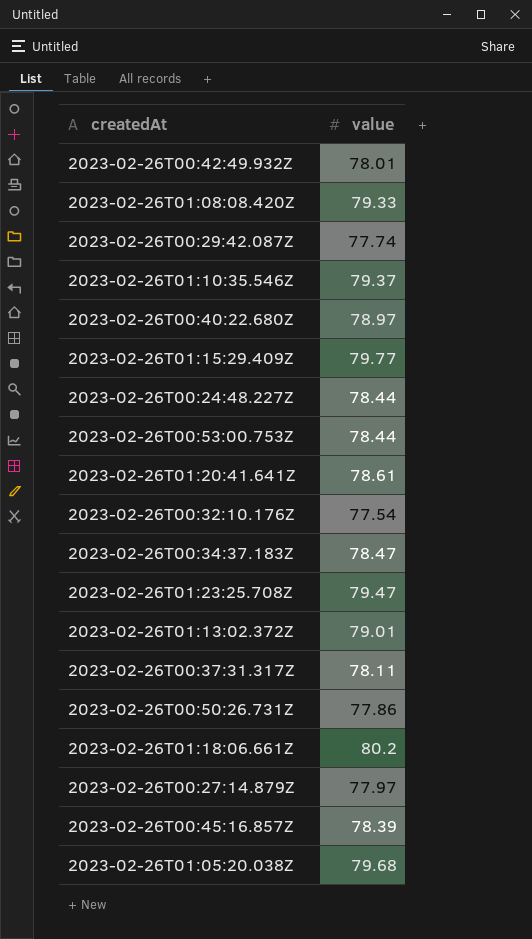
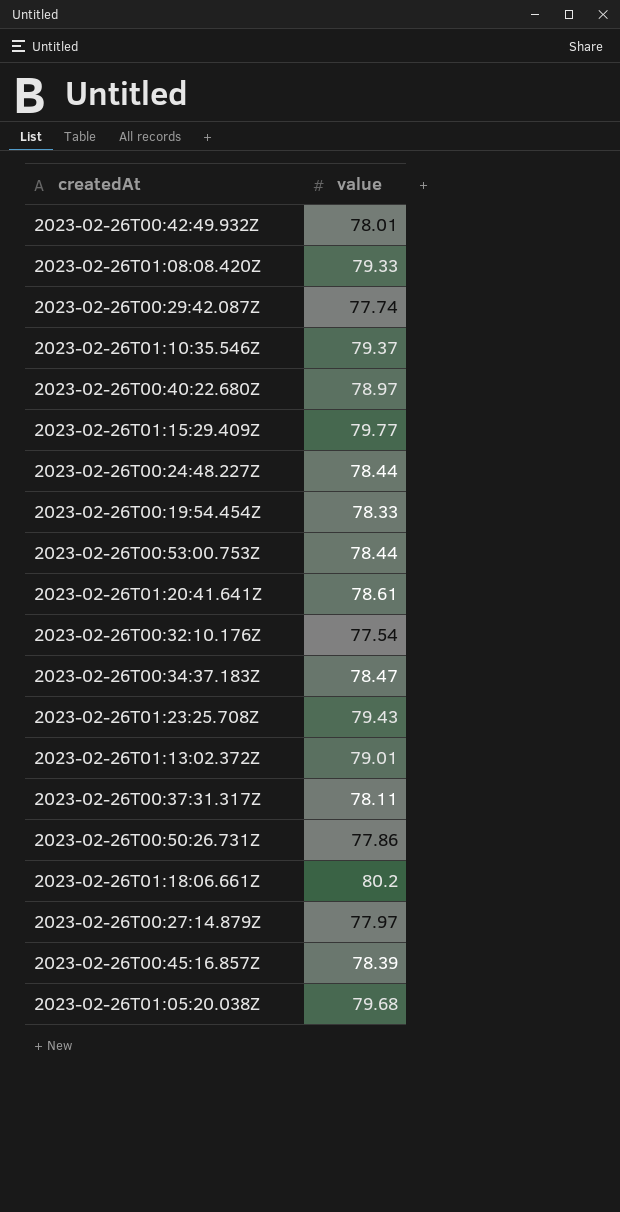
row 2023-02-26T00:19:54.454Z: none -> 78.33
2023-02-26T01:23:25.708Z | value: 79.47 -> 79.43

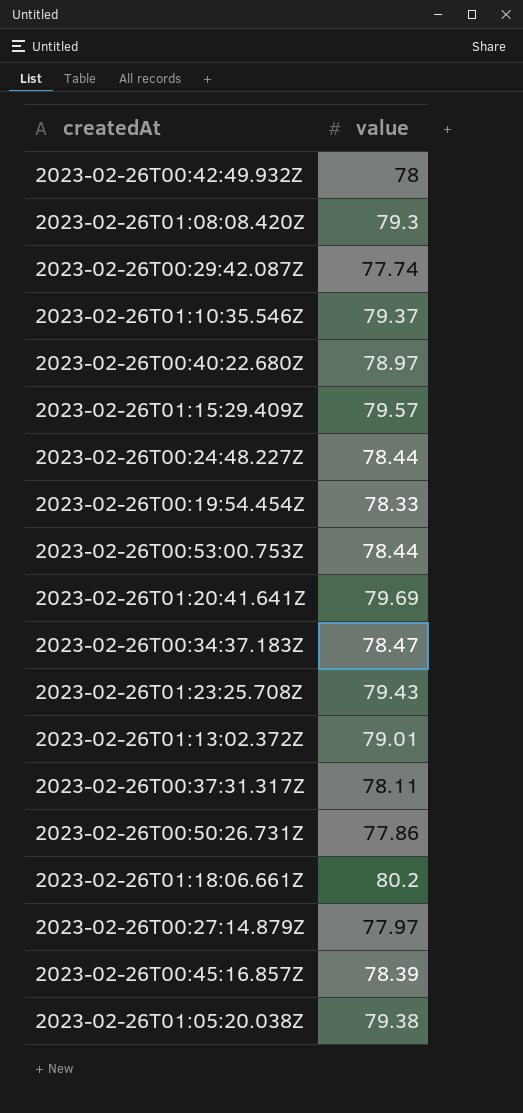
row 2023-02-26T00:32:10.176Z: 77.54 -> none
2023-02-26T00:42:49.932Z | value: 78.01 -> 78
2023-02-26T01:08:08.420Z | value: 79.33 -> 79.3
2023-02-26T01:15:29.409Z | value: 79.77 -> 79.57
2023-02-26T01:20:41.641Z | value: 78.61 -> 79.69
2023-02-26T01:05:20.038Z | value: 79.68 -> 79.38

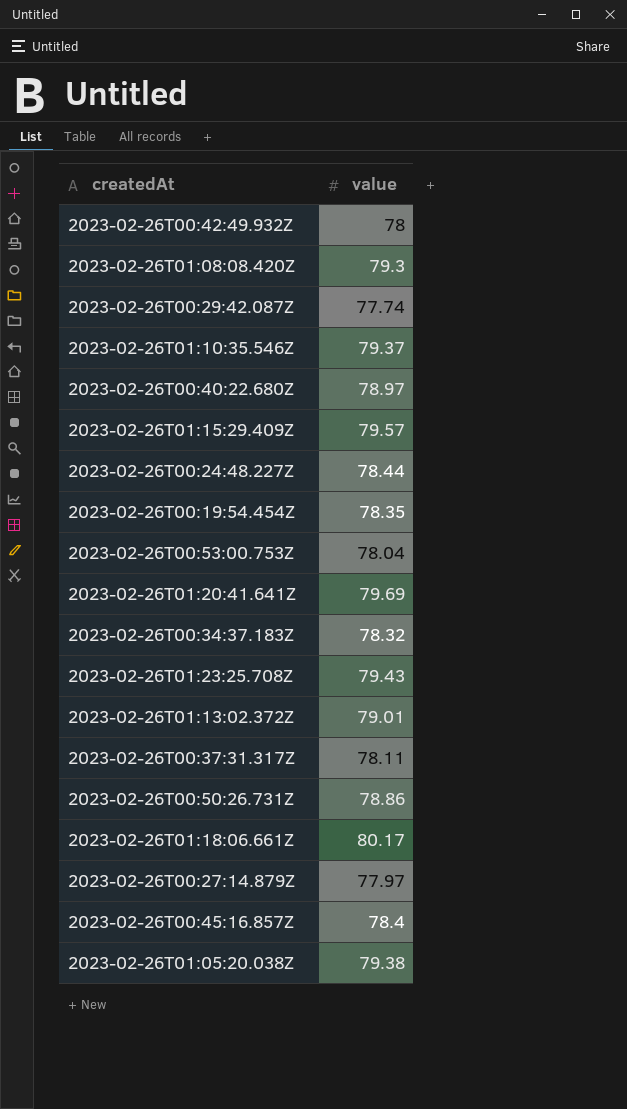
2023-02-26T00:19:54.454Z | value: 78.33 -> 78.35
2023-02-26T00:53:00.753Z | value: 78.44 -> 78.04
2023-02-26T00:34:37.183Z | value: 78.47 -> 78.32
2023-02-26T00:50:26.731Z | value: 77.86 -> 78.86
2023-02-26T01:18:06.661Z | value: 80.2 -> 80.17
2023-02-26T00:45:16.857Z | value: 78.39 -> 78.4

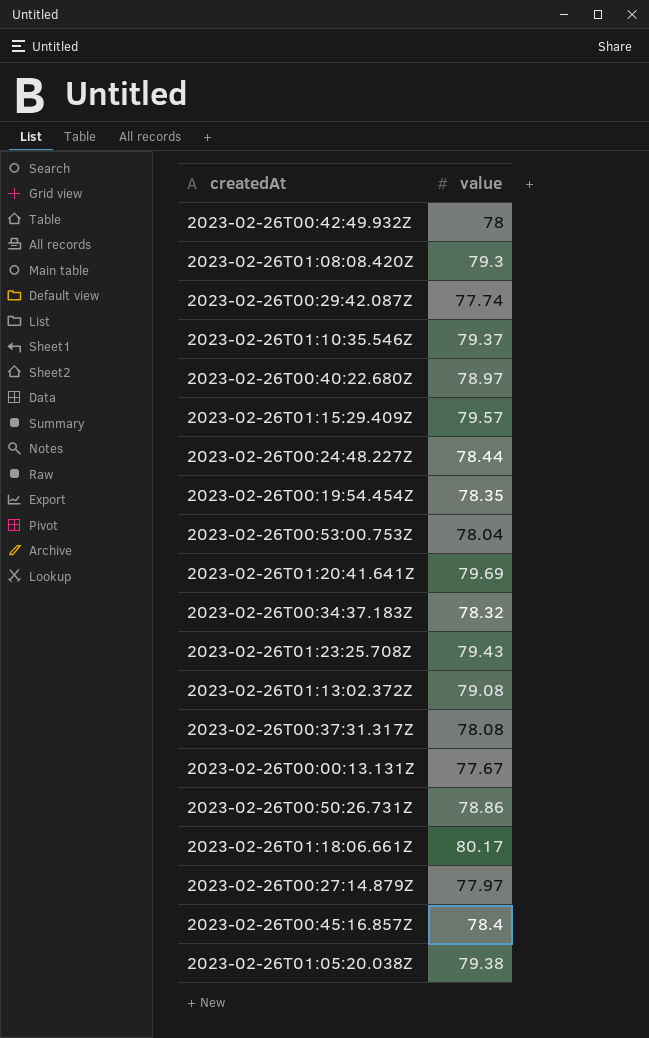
2023-02-26T01:13:02.372Z | value: 79.01 -> 79.08
2023-02-26T00:37:31.317Z | value: 78.11 -> 78.08
row 2023-02-26T00:00:13.131Z: none -> 77.67

